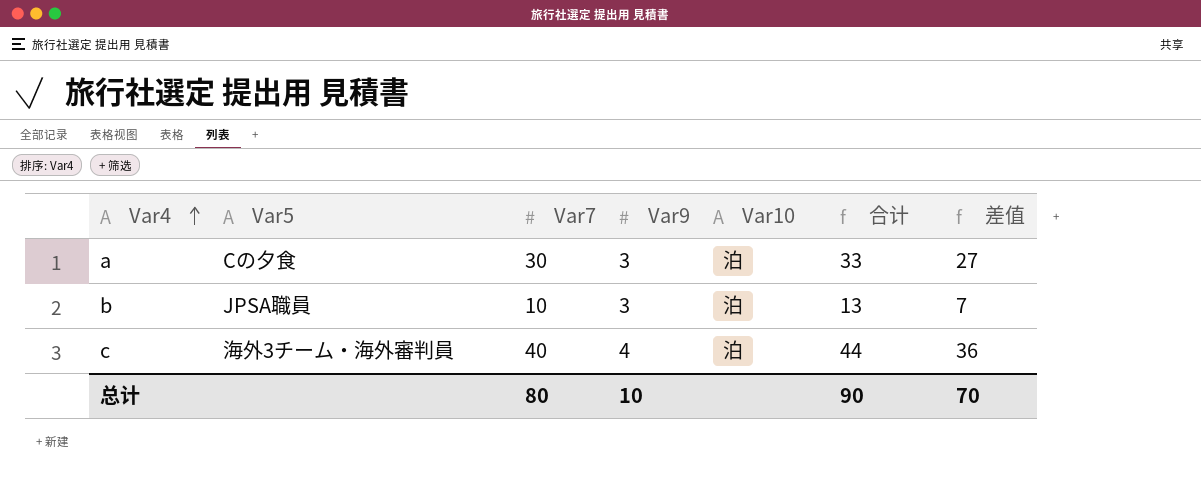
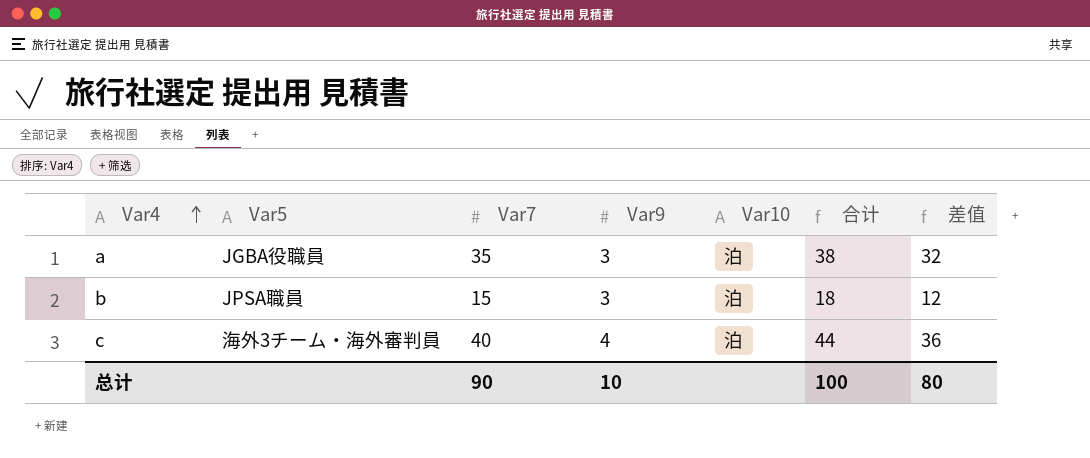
a | Var5: Cの夕食 -> JGBA役職員
a | Var7: 30 -> 35
a | 合计: 33 -> 38
a | 差值: 27 -> 32
b | Var7: 10 -> 15
b | 合计: 13 -> 18
b | 差值: 7 -> 12
总计 | Var7: 80 -> 90
总计 | 合计: 90 -> 100
总计 | 差值: 70 -> 80

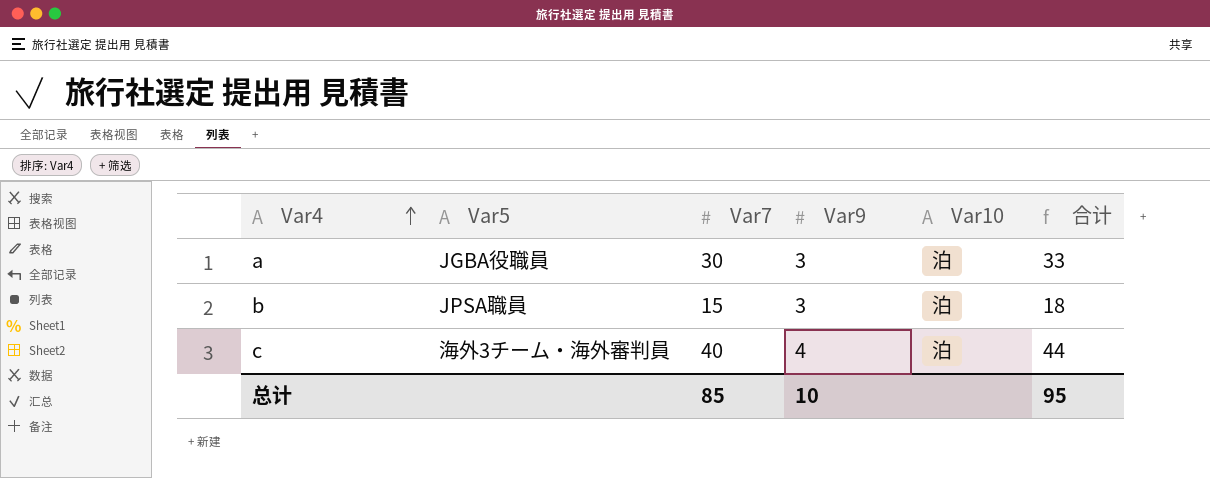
column 差值 | formula: [Var7] - [Var9] -> none
a | Var7: 35 -> 30
a | 合计: 38 -> 33
总计 | Var7: 90 -> 85
总计 | 合计: 100 -> 95

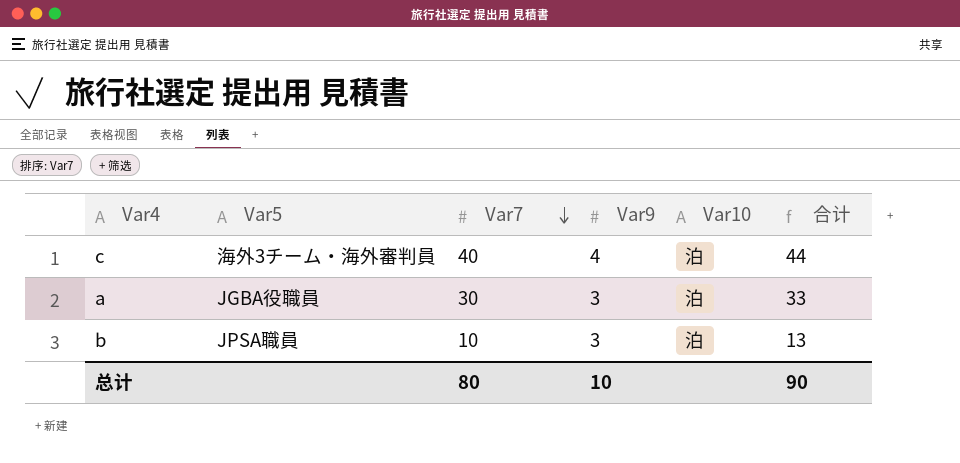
row order: Var4 ascending -> Var7 descending
b | Var7: 15 -> 10
b | 合计: 18 -> 13
总计 | Var7: 85 -> 80
总计 | 合计: 95 -> 90

